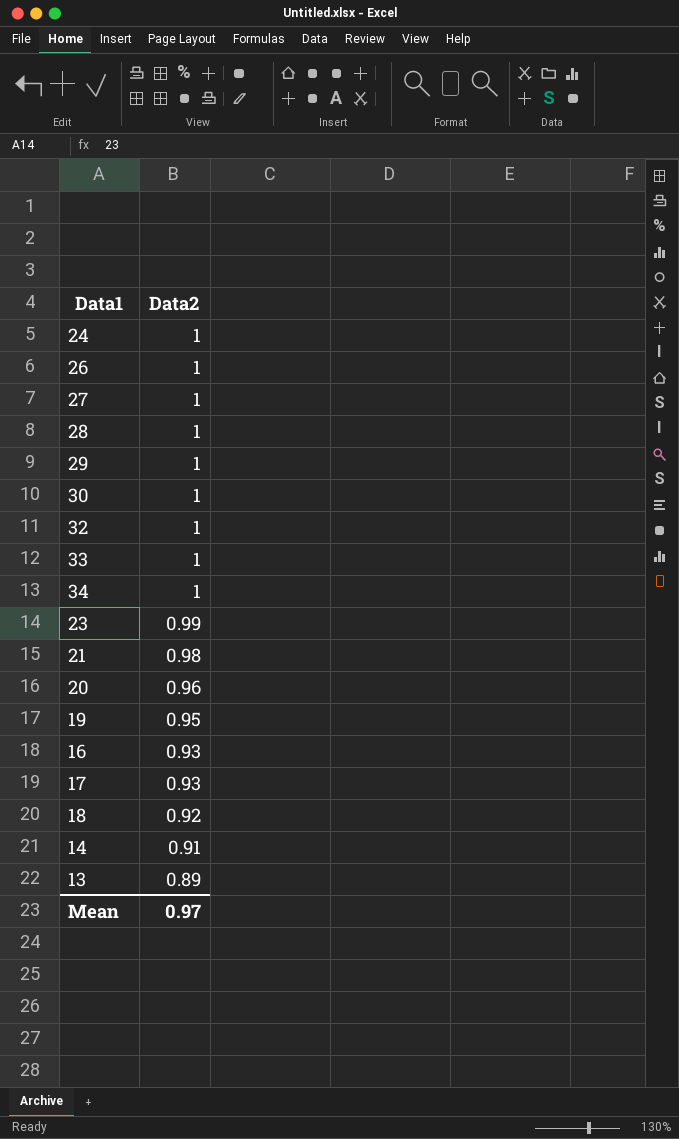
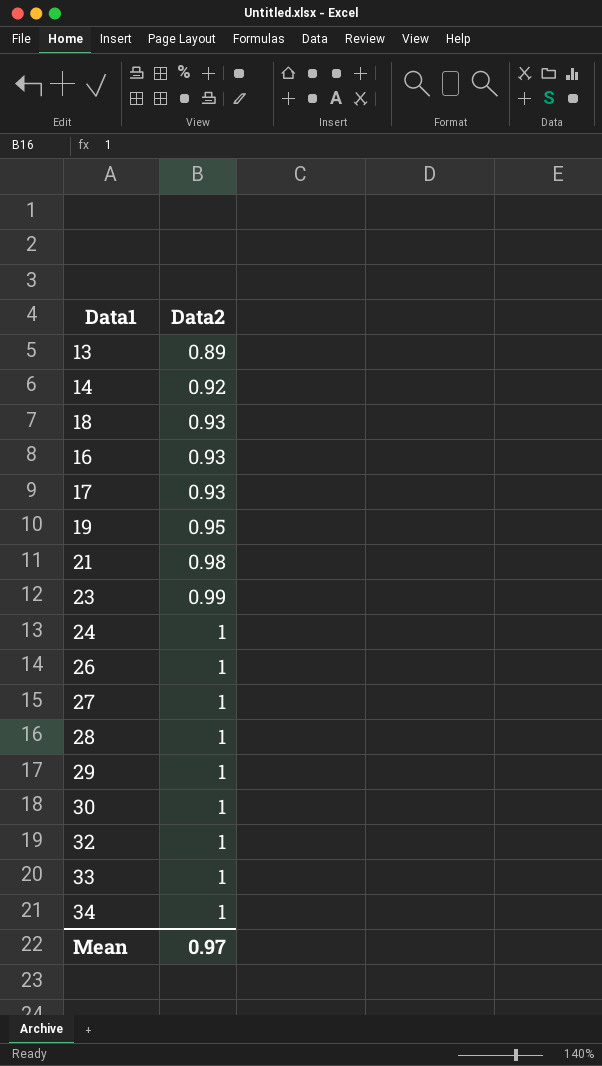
row order: Data2 descending -> Data2 ascending
row 20: 0.96 -> none
14 | Data2: 0.91 -> 0.92
18 | Data2: 0.92 -> 0.93

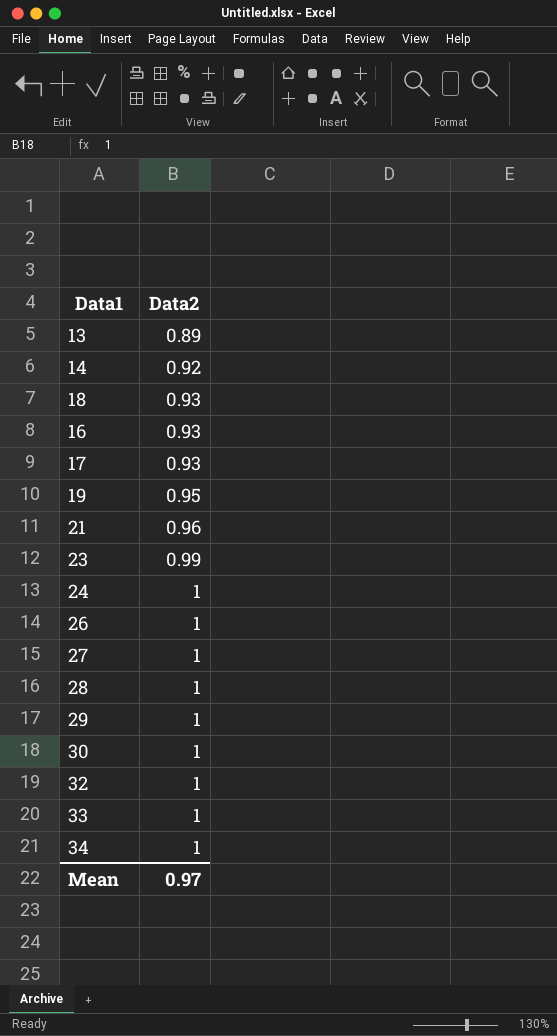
21 | Data2: 0.98 -> 0.96

